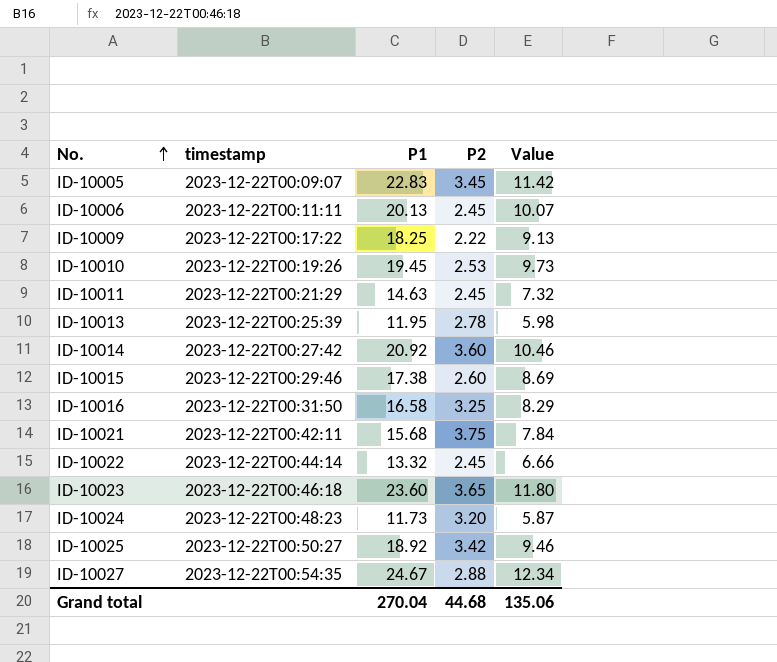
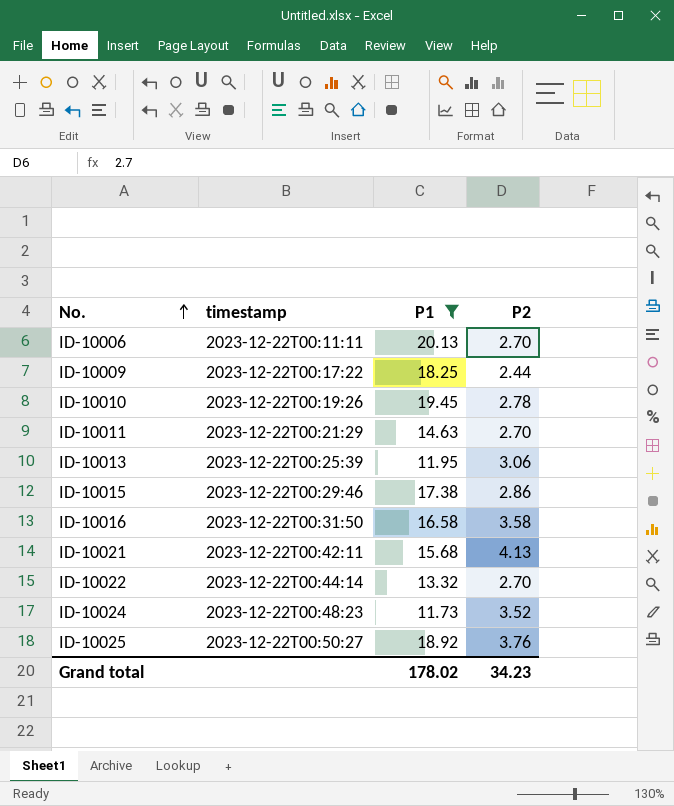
filter: none -> P1 <= 20.13
column Value | formula: [P1] * 0.5 -> none
ID-10006 | P2: 2.45 -> 2.70
ID-10009 | P2: 2.22 -> 2.44
ID-10010 | P2: 2.53 -> 2.78
ID-10011 | P2: 2.45 -> 2.70
ID-10013 | P2: 2.78 -> 3.06
ID-10015 | P2: 2.60 -> 2.86
ID-10016 | P2: 3.25 -> 3.58
ID-10021 | P2: 3.75 -> 4.13
ID-10022 | P2: 2.45 -> 2.70
ID-10024 | P2: 3.20 -> 3.52
ID-10025 | P2: 3.42 -> 3.76
Grand total | P1: 270.04 -> 178.02
Grand total | P2: 44.68 -> 34.23

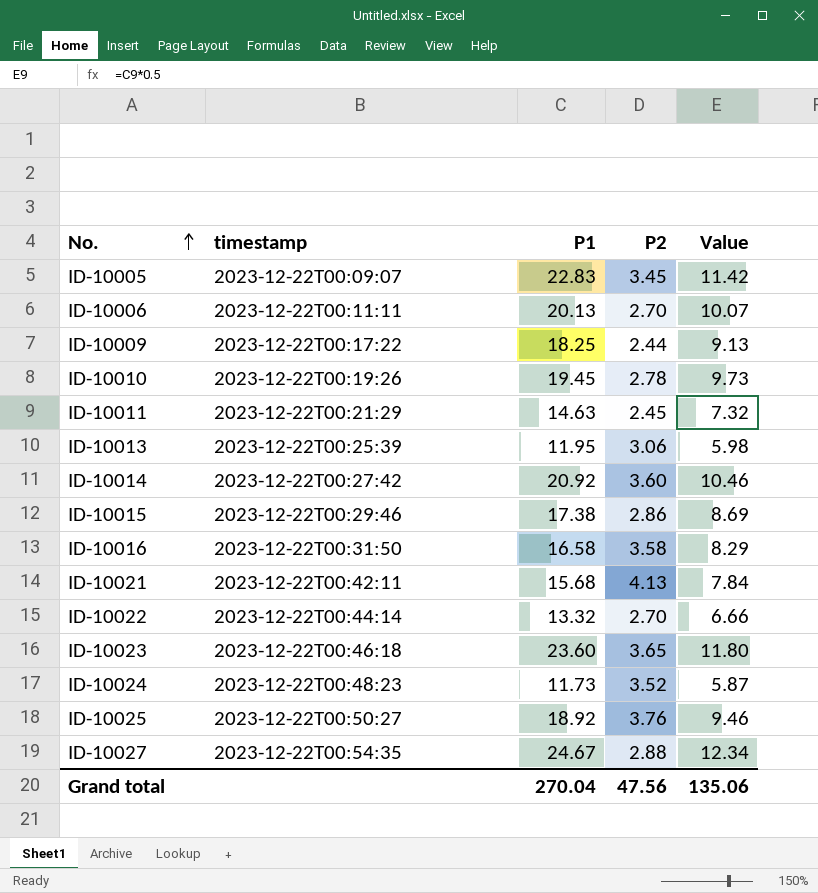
filter: P1 <= 20.13 -> none
column Value | formula: none -> [P1] * 0.5
ID-10011 | P2: 2.70 -> 2.45
Grand total | P1: 178.02 -> 270.04
Grand total | P2: 34.23 -> 47.56

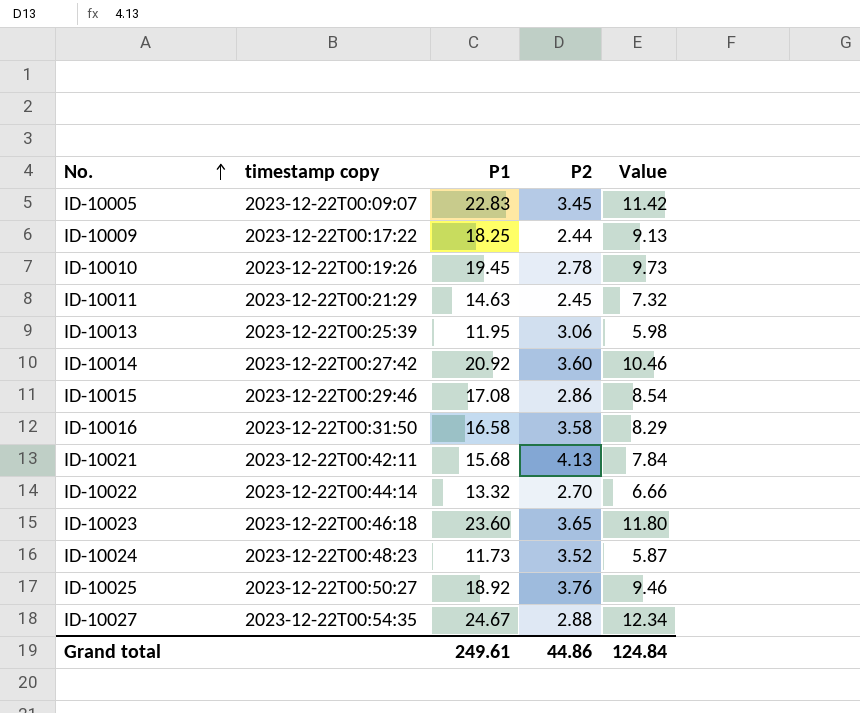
column name: timestamp -> timestamp copy
row ID-10006: 2023-12-22T00:11:11 | 20.13 | 2.70 | 10.07 -> none
ID-10015 | P1: 17.38 -> 17.08
ID-10015 | Value: 8.69 -> 8.54
Grand total | P1: 270.04 -> 249.61
Grand total | P2: 47.56 -> 44.86
Grand total | Value: 135.06 -> 124.84

